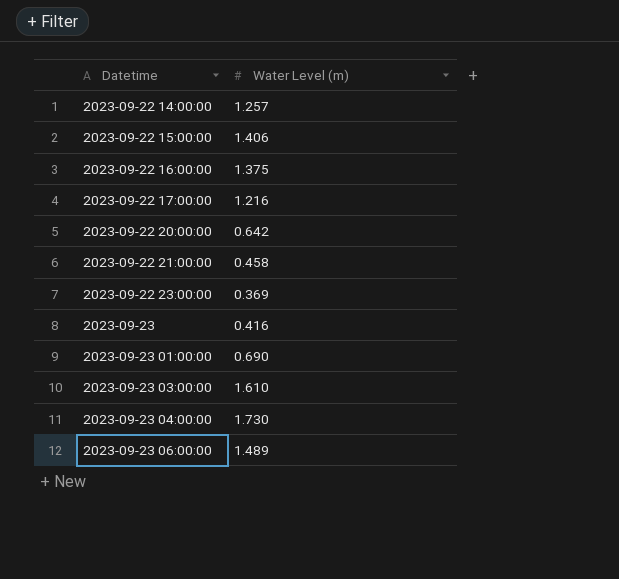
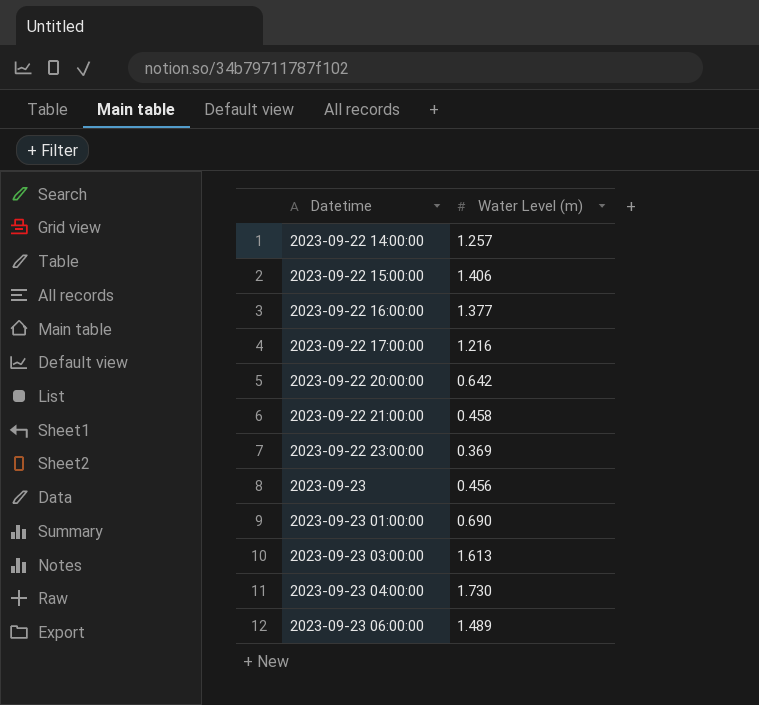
2023-09-22 16:00:00 | Water Level (m): 1.375 -> 1.377
2023-09-23 | Water Level (m): 0.416 -> 0.456
2023-09-23 03:00:00 | Water Level (m): 1.610 -> 1.613

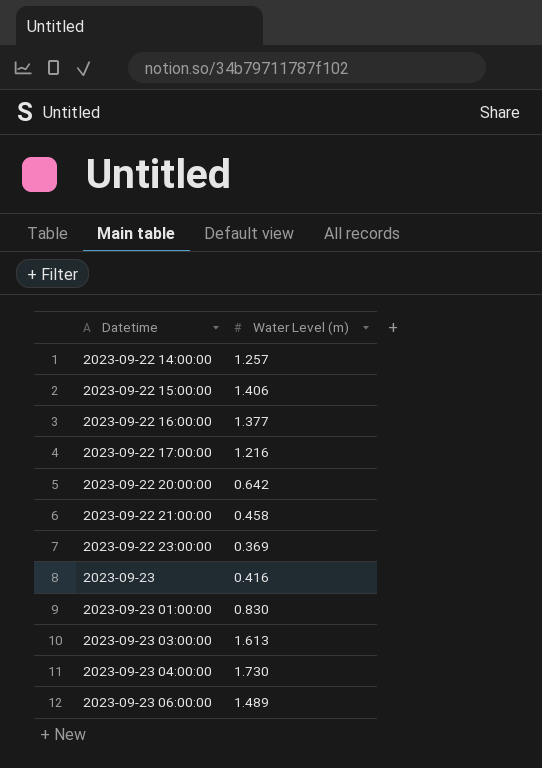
2023-09-23 | Water Level (m): 0.456 -> 0.416
2023-09-23 01:00:00 | Water Level (m): 0.690 -> 0.830

